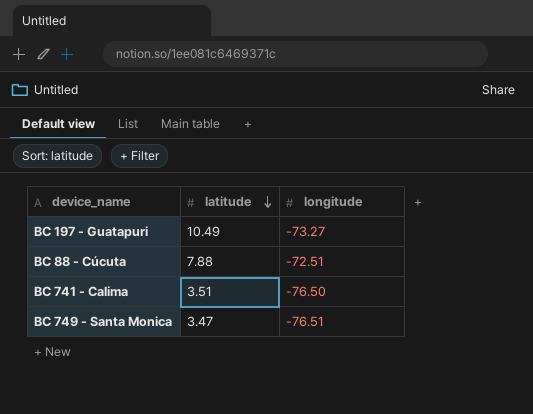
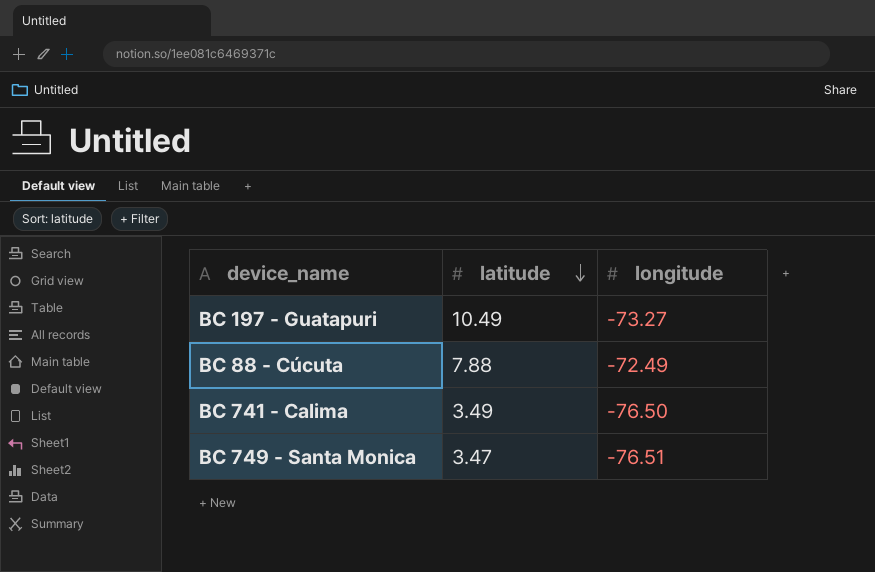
BC 88 - Cúcuta | longitude: -72.51 -> -72.49
BC 741 - Calima | latitude: 3.51 -> 3.49

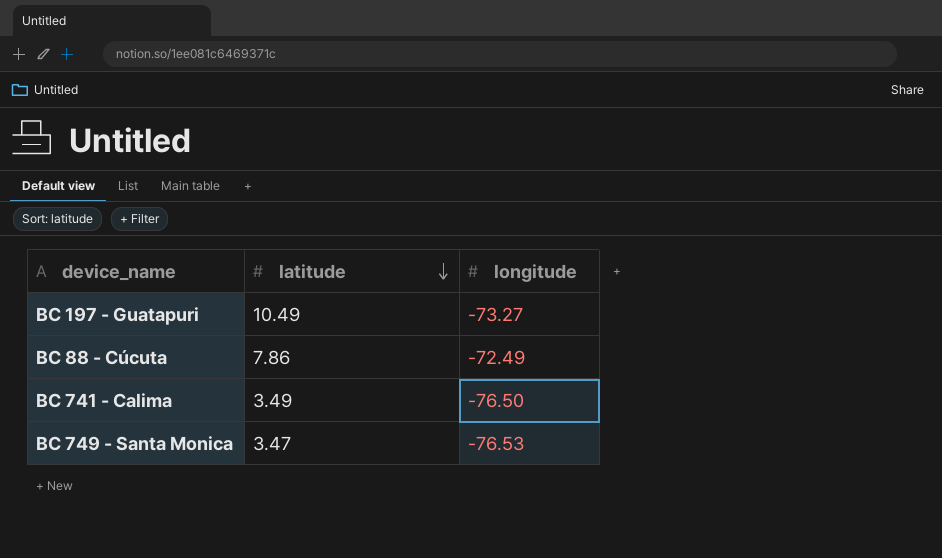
BC 88 - Cúcuta | latitude: 7.88 -> 7.86
BC 749 - Santa Monica | longitude: -76.51 -> -76.53

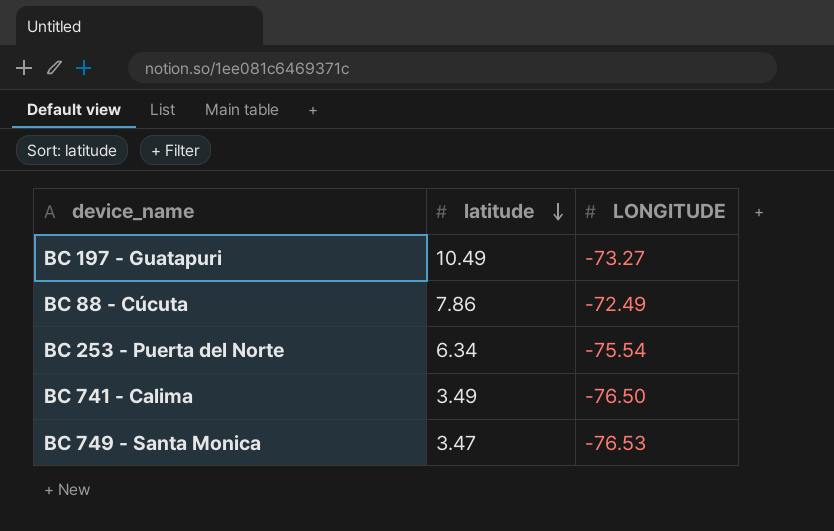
column name: longitude -> LONGITUDE
row BC 253 - Puerta del Norte: none -> 6.34 | -75.54

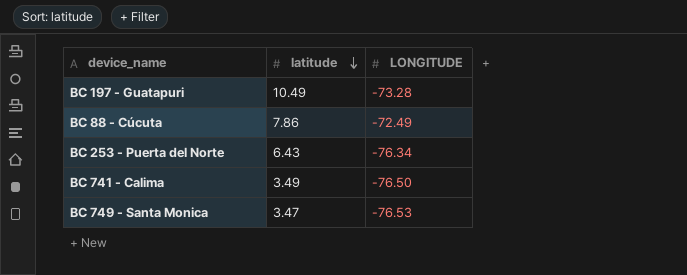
BC 197 - Guatapuri | LONGITUDE: -73.27 -> -73.28
BC 253 - Puerta del Norte | latitude: 6.34 -> 6.43
BC 253 - Puerta del Norte | LONGITUDE: -75.54 -> -76.34

